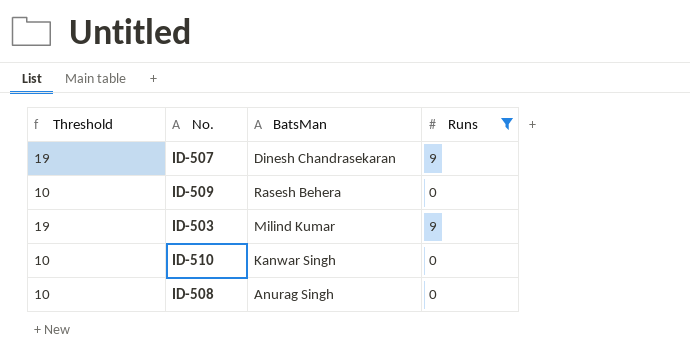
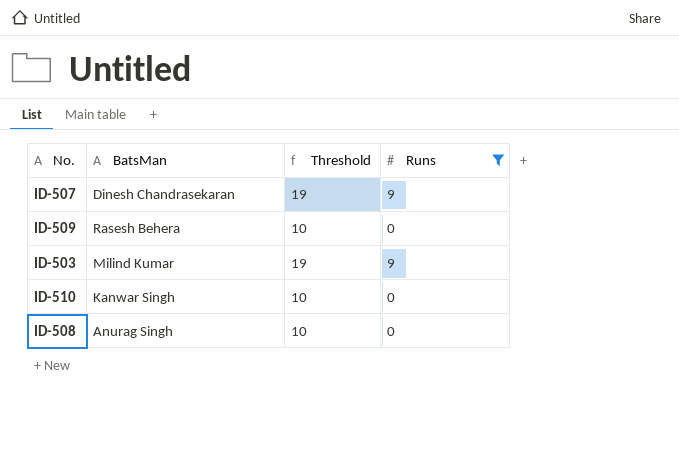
column Threshold | position: 1 -> 3

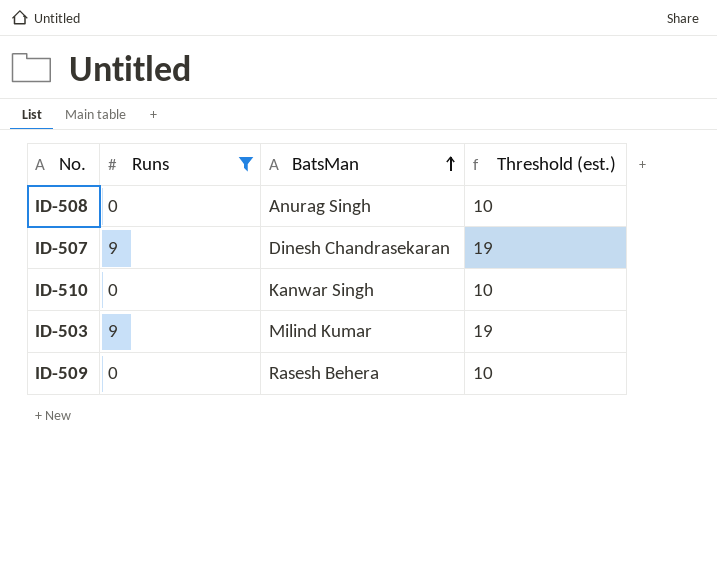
row order: none -> BatsMan ascending
column Runs | position: 4 -> 2
column name: Threshold -> Threshold (est.)

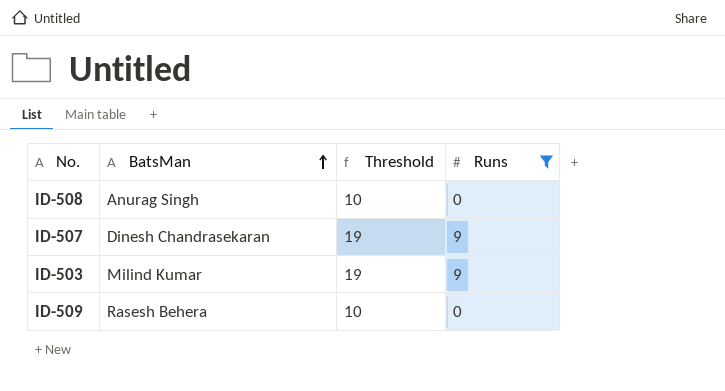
column name: Threshold (est.) -> Threshold
column Runs | position: 2 -> 4
row ID-510: 0 | Kanwar Singh | 10 -> none

